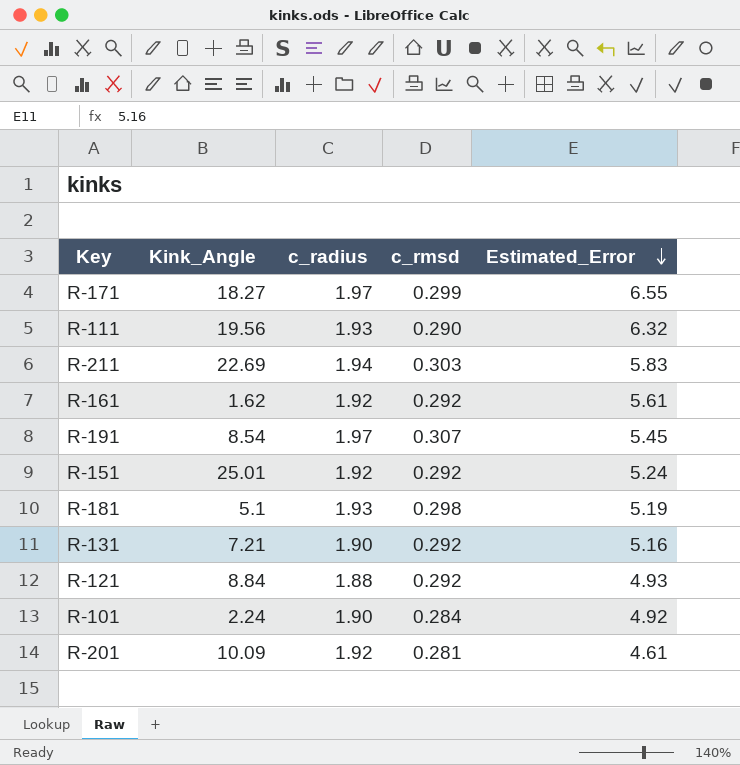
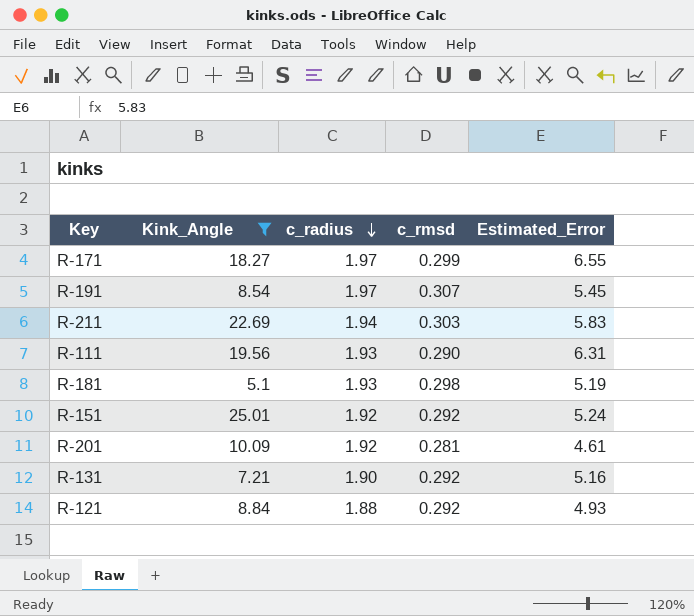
filter: none -> Kink_Angle >= 5.1
row order: Estimated_Error descending -> c_radius descending
R-111 | Estimated_Error: 6.32 -> 6.31

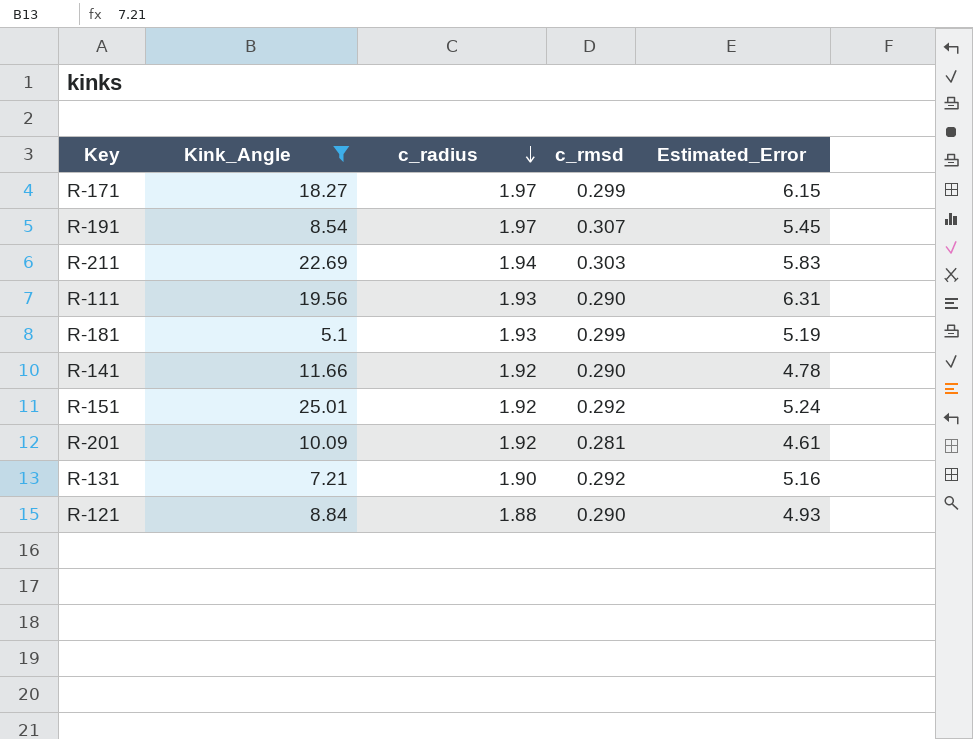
R-171 | Estimated_Error: 6.55 -> 6.15
R-181 | c_rmsd: 0.298 -> 0.299
row R-141: none -> 11.66 | 1.92 | 0.290 | 4.78
R-121 | c_rmsd: 0.292 -> 0.290

